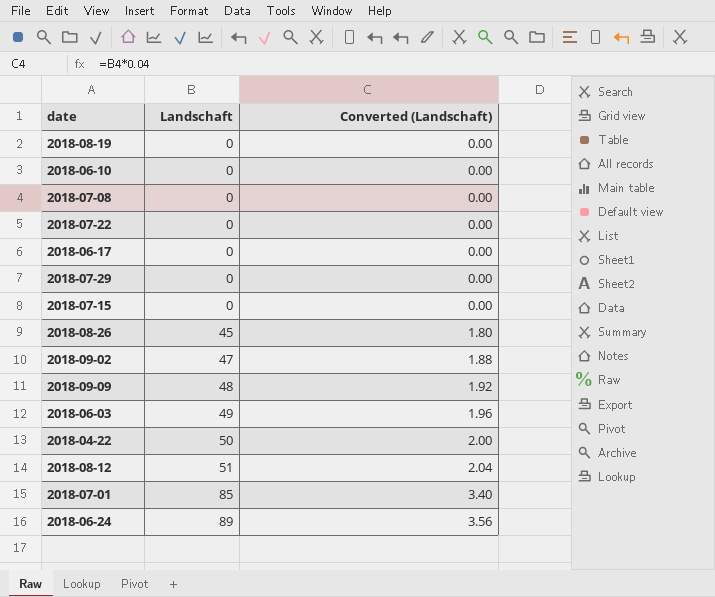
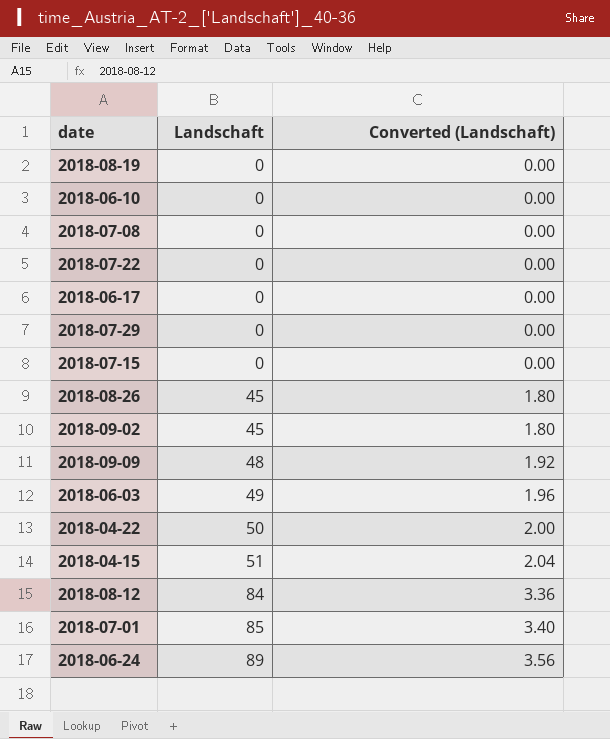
2018-09-02 | Landschaft: 47 -> 45
2018-09-02 | Converted (Landschaft): 1.88 -> 1.80
row 2018-04-15: none -> 51 | 2.04
2018-08-12 | Landschaft: 51 -> 84
2018-08-12 | Converted (Landschaft): 2.04 -> 3.36

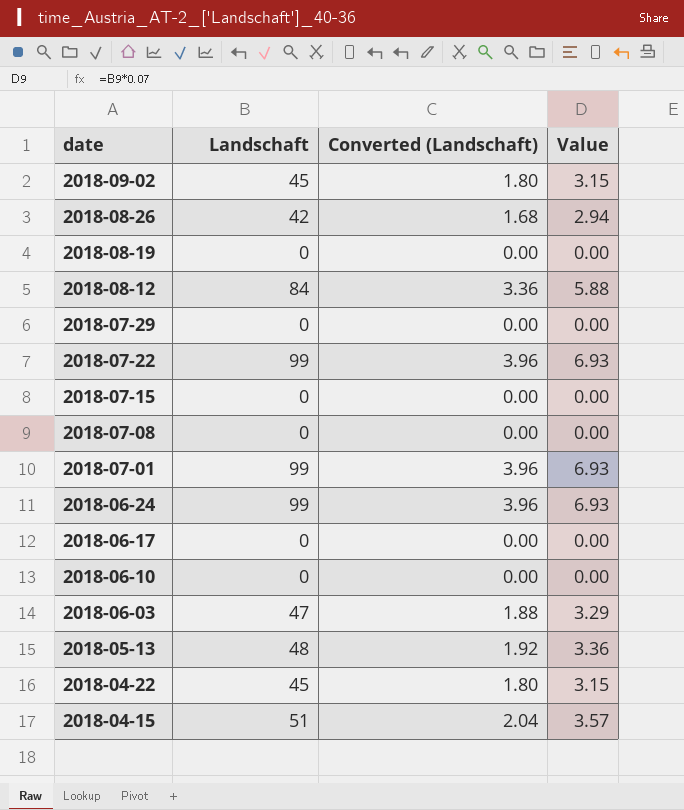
row order: Landschaft ascending -> date descending
column Value | formula: none -> [Landschaft] * 0.07
row 2018-09-09: 48 | 1.92 -> none
2018-08-26 | Landschaft: 45 -> 42
2018-08-26 | Converted (Landschaft): 1.80 -> 1.68
2018-07-22 | Landschaft: 0 -> 99
2018-07-22 | Converted (Landschaft): 0.00 -> 3.96
2018-07-01 | Landschaft: 85 -> 99
2018-07-01 | Converted (Landschaft): 3.40 -> 3.96
2018-06-24 | Landschaft: 89 -> 99
2018-06-24 | Converted (Landschaft): 3.56 -> 3.96
2018-06-03 | Landschaft: 49 -> 47
2018-06-03 | Converted (Landschaft): 1.96 -> 1.88
row 2018-05-13: none -> 48 | 1.92 | 3.36
2018-04-22 | Landschaft: 50 -> 45
2018-04-22 | Converted (Landschaft): 2.00 -> 1.80

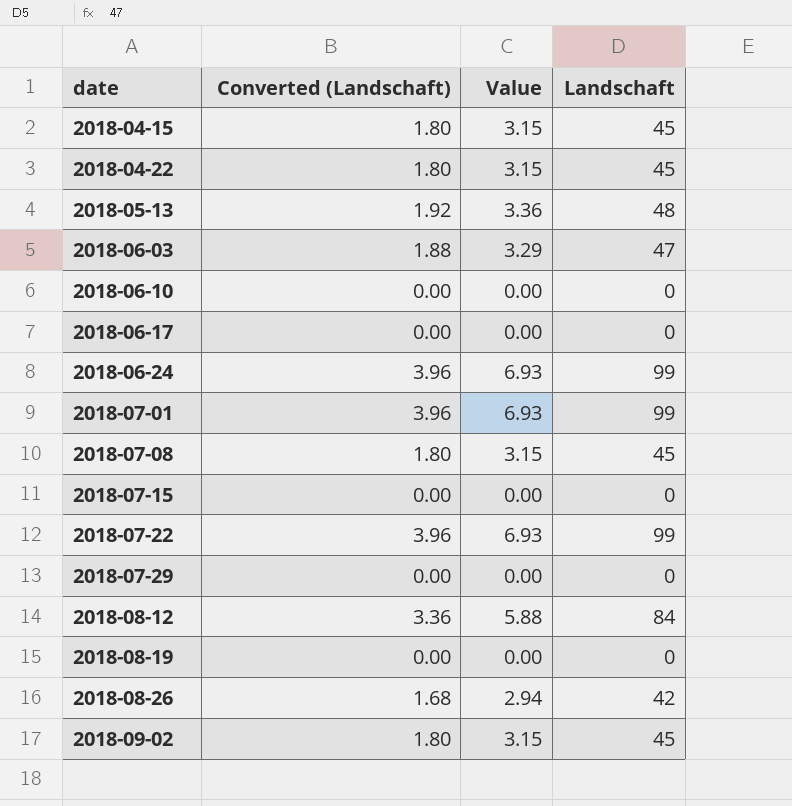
row order: date descending -> date ascending
column Landschaft | position: 2 -> 4
2018-04-15 | Converted (Landschaft): 2.04 -> 1.80
2018-04-15 | Value: 3.57 -> 3.15
2018-04-15 | Landschaft: 51 -> 45
2018-07-08 | Converted (Landschaft): 0.00 -> 1.80
2018-07-08 | Value: 0.00 -> 3.15
2018-07-08 | Landschaft: 0 -> 45

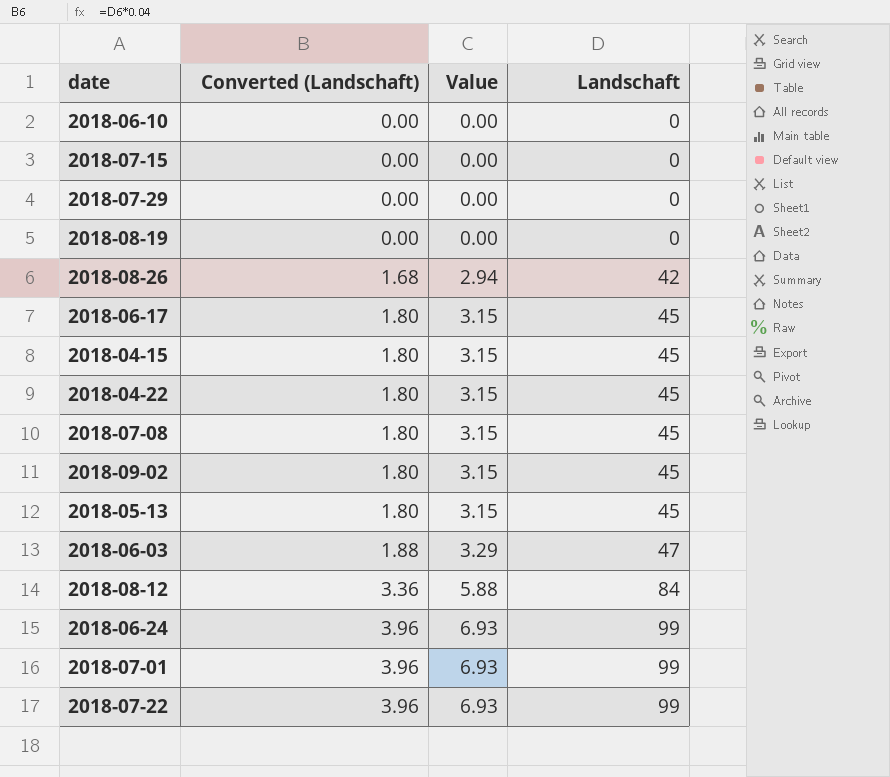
row order: date ascending -> Converted (Landschaft) ascending
2018-06-17 | Converted (Landschaft): 0.00 -> 1.80
2018-06-17 | Value: 0.00 -> 3.15
2018-06-17 | Landschaft: 0 -> 45
2018-05-13 | Converted (Landschaft): 1.92 -> 1.80
2018-05-13 | Value: 3.36 -> 3.15
2018-05-13 | Landschaft: 48 -> 45

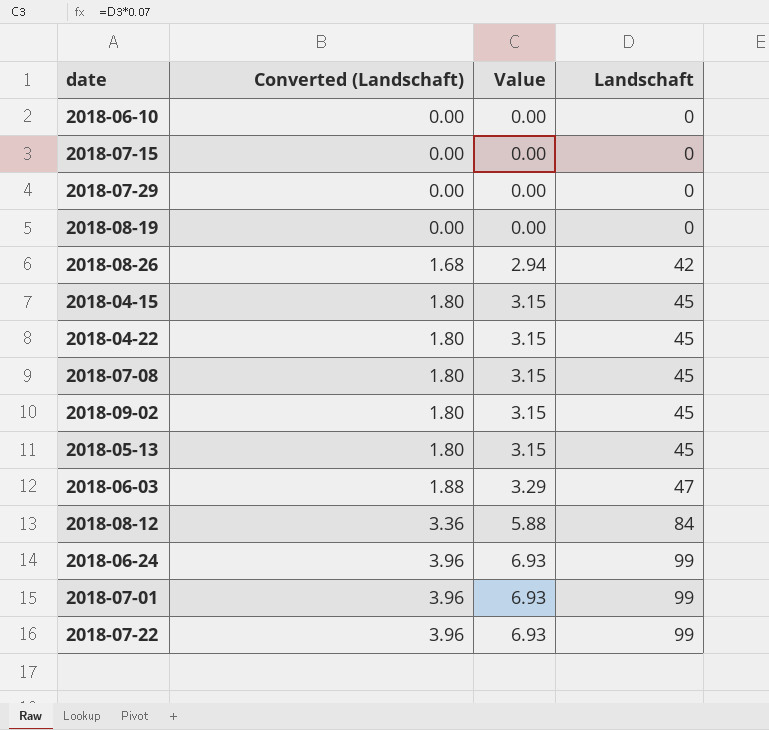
row 2018-06-17: 1.80 | 3.15 | 45 -> none

